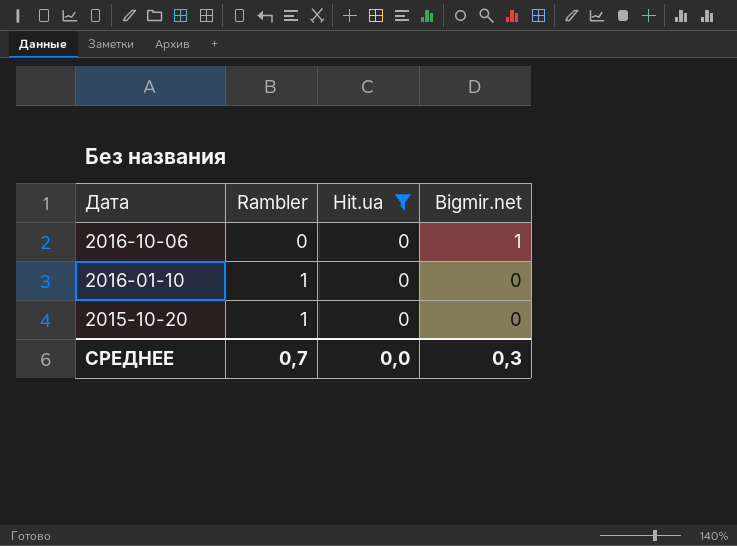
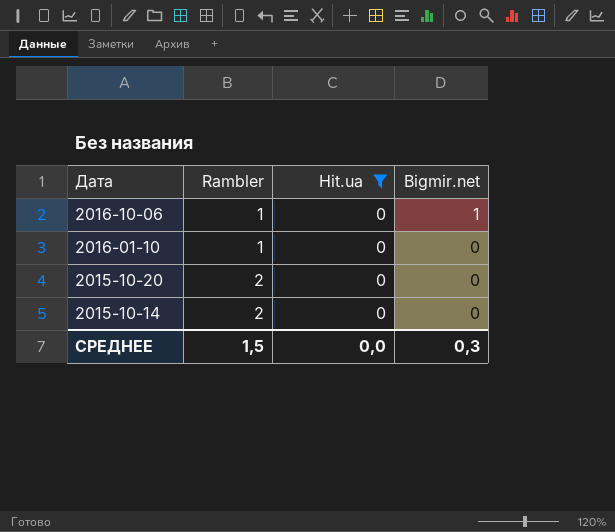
2016-10-06 | Rambler: 0 -> 1
2015-10-20 | Rambler: 1 -> 2
row 2015-10-14: none -> 2 | 0 | 0
СРЕДНЕЕ | Rambler: 0,7 -> 1,5

